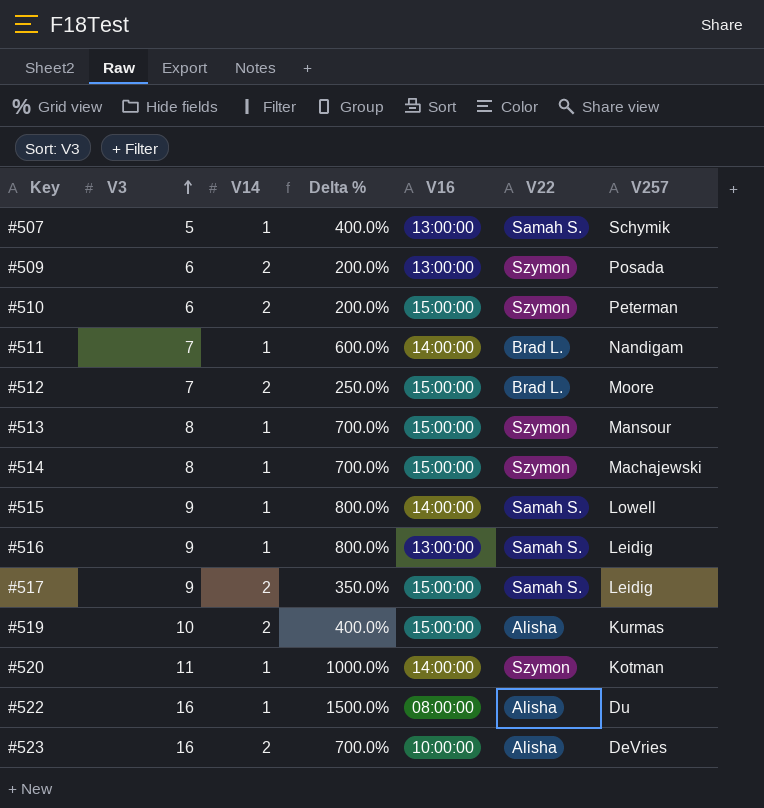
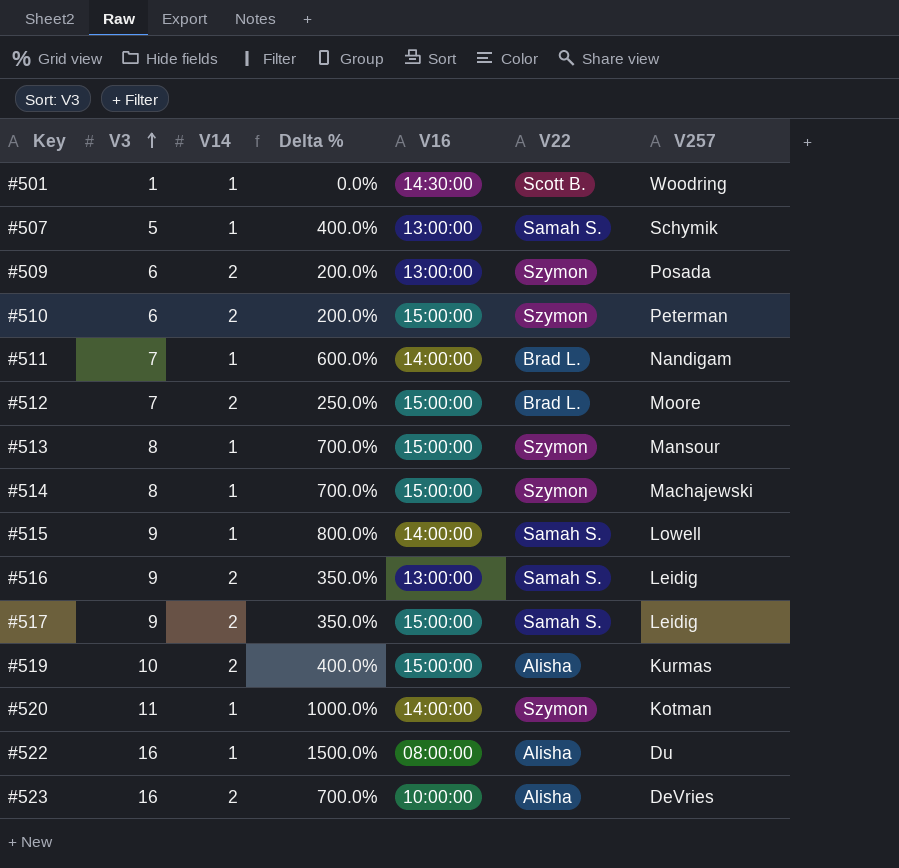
row #501: none -> 1 | 1 | 0.0% | 14:30:00 | Scott B. | Woodring
#516 | V14: 1 -> 2
#516 | Delta %: 800.0% -> 350.0%

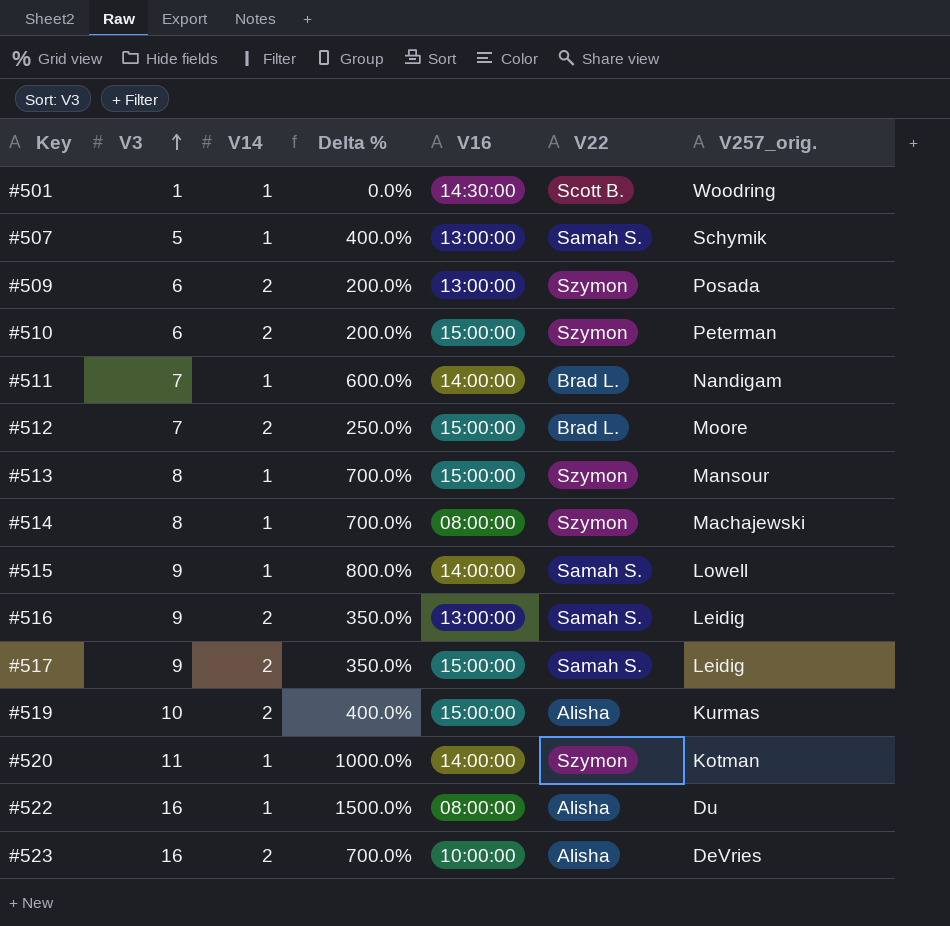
column name: V257 -> V257_orig.
#514 | V16: 15:00:00 -> 08:00:00

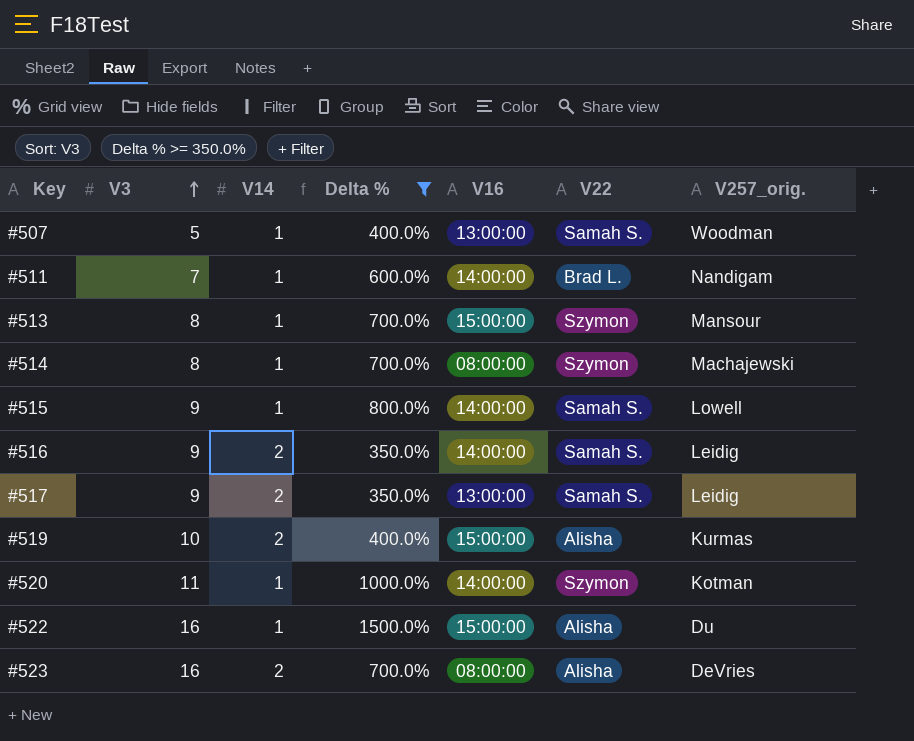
filter: none -> Delta % >= 350.0%
#507 | V257_orig.: Schymik -> Woodman
#516 | V16: 13:00:00 -> 14:00:00
#517 | V16: 15:00:00 -> 13:00:00
#522 | V16: 08:00:00 -> 15:00:00
#523 | V16: 10:00:00 -> 08:00:00

